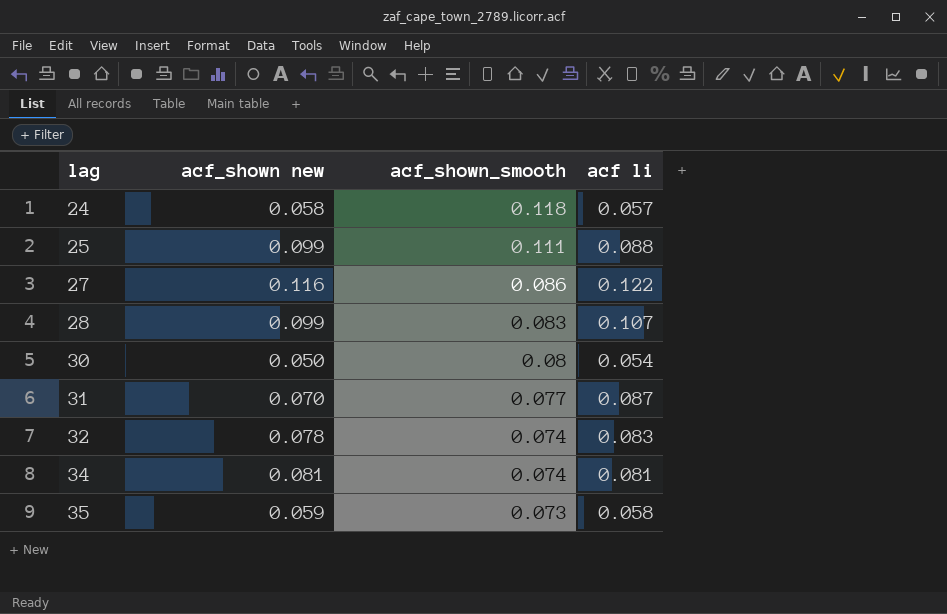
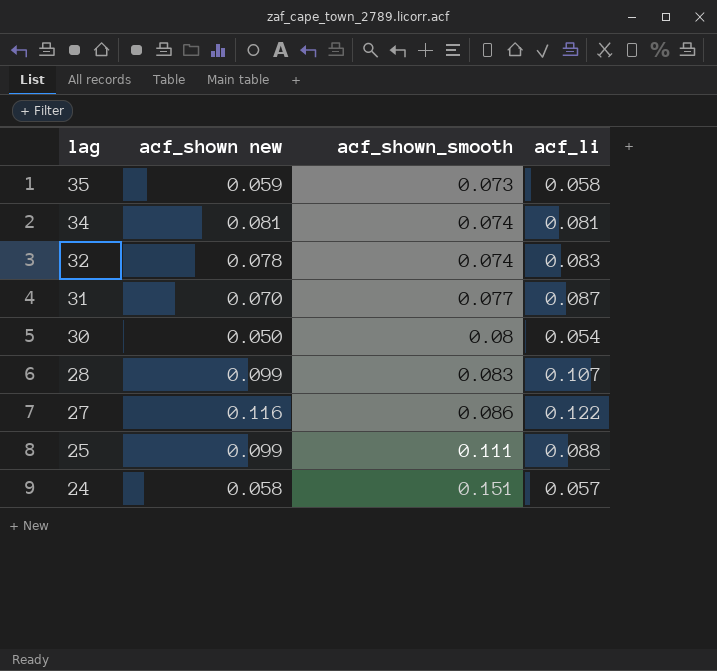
row order: lag ascending -> lag descending
column name: acf li -> acf_li
24 | acf_shown_smooth: 0.118 -> 0.151

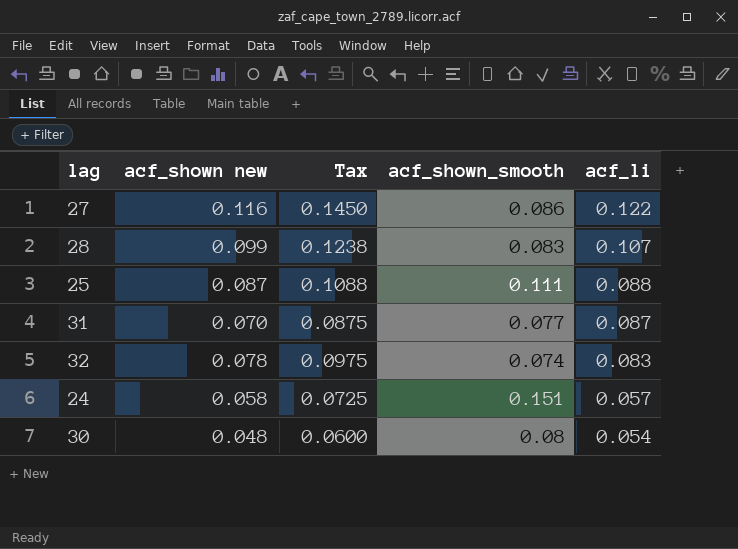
row order: lag descending -> acf_li descending
column Tax | formula: none -> [acf_shown new] * 1.25
row 35: 0.059 | 0.073 | 0.058 -> none
row 34: 0.081 | 0.074 | 0.081 -> none
25 | acf_shown new: 0.099 -> 0.087
30 | acf_shown new: 0.050 -> 0.048

